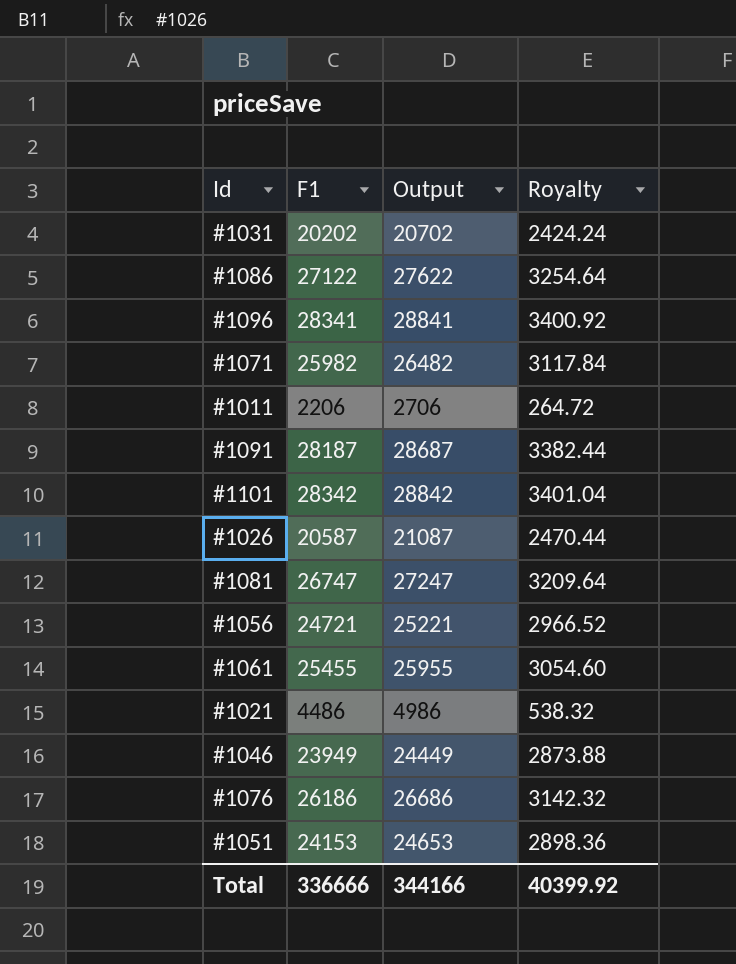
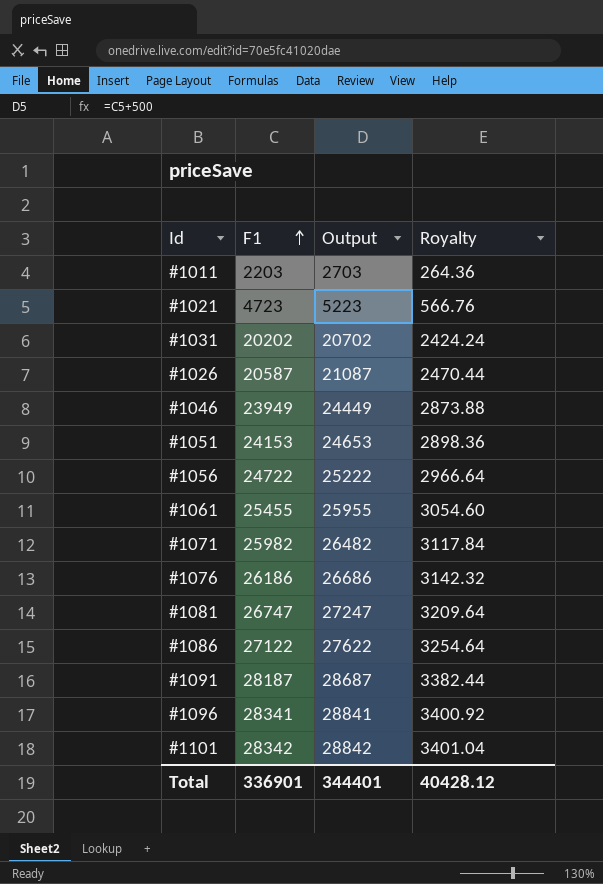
row order: none -> F1 ascending
#1011 | F1: 2206 -> 2203
#1011 | Output: 2706 -> 2703
#1011 | Royalty: 264.72 -> 264.36
#1021 | F1: 4486 -> 4723
#1021 | Output: 4986 -> 5223
#1021 | Royalty: 538.32 -> 566.76
#1056 | F1: 24721 -> 24722
#1056 | Output: 25221 -> 25222
#1056 | Royalty: 2966.52 -> 2966.64
Total | F1: 336666 -> 336901
Total | Output: 344166 -> 344401
Total | Royalty: 40399.92 -> 40428.12

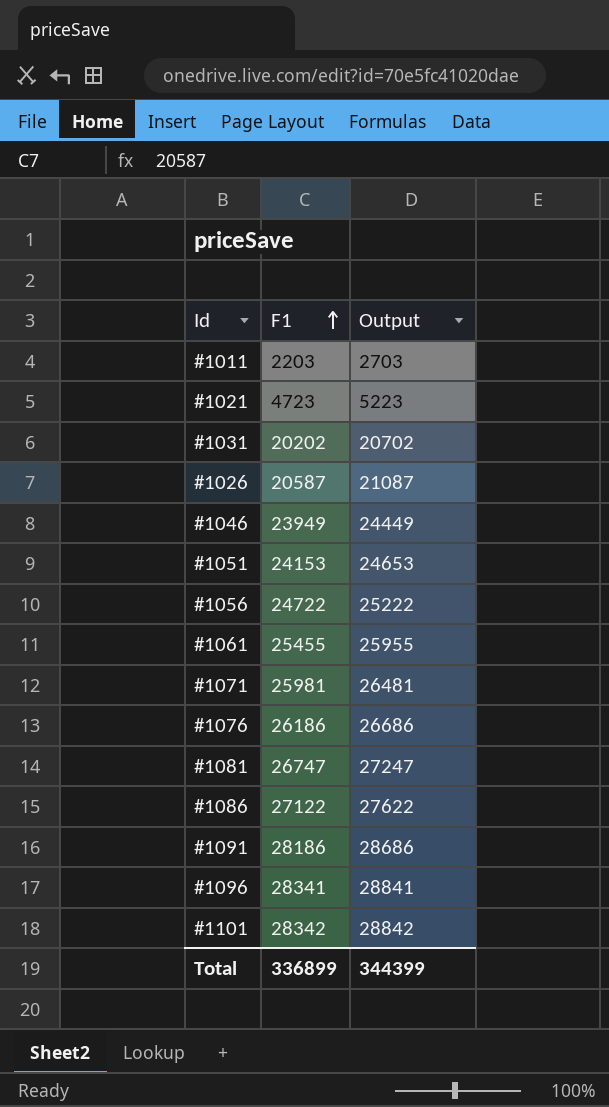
column Royalty | formula: [F1] * 0.12 -> none
#1071 | F1: 25982 -> 25981
#1071 | Output: 26482 -> 26481
#1091 | F1: 28187 -> 28186
#1091 | Output: 28687 -> 28686
Total | F1: 336901 -> 336899
Total | Output: 344401 -> 344399

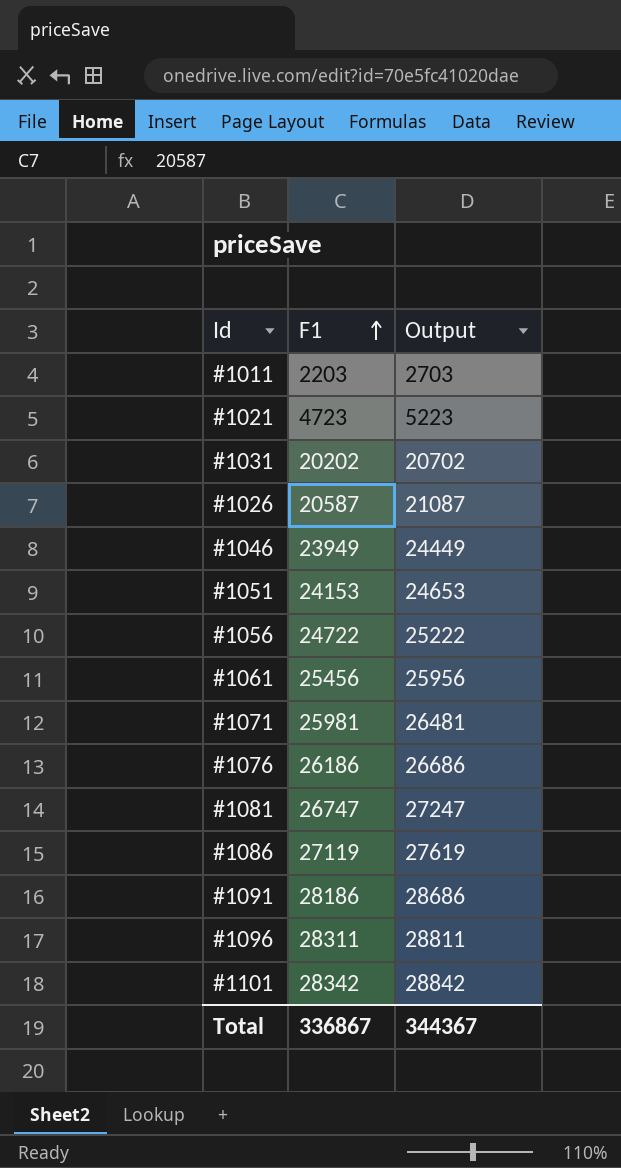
#1061 | F1: 25455 -> 25456
#1061 | Output: 25955 -> 25956
#1086 | F1: 27122 -> 27119
#1086 | Output: 27622 -> 27619
#1096 | F1: 28341 -> 28311
#1096 | Output: 28841 -> 28811
Total | F1: 336899 -> 336867
Total | Output: 344399 -> 344367

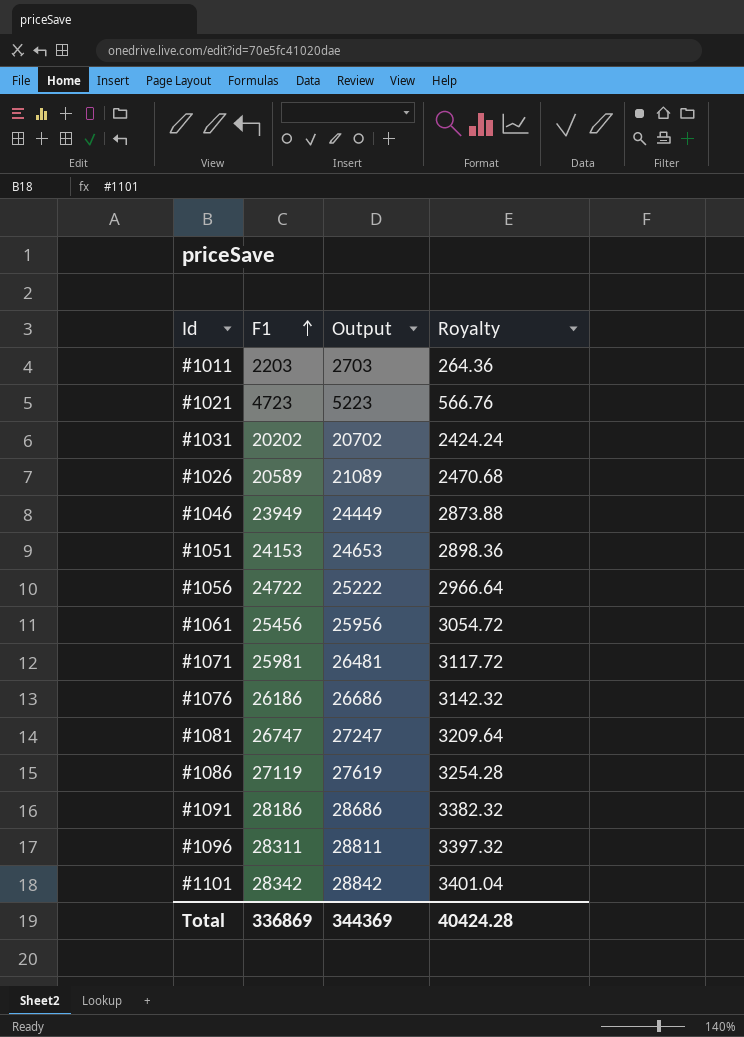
column Royalty | formula: none -> [F1] * 0.12
#1026 | F1: 20587 -> 20589
#1026 | Output: 21087 -> 21089
Total | F1: 336867 -> 336869
Total | Output: 344367 -> 344369

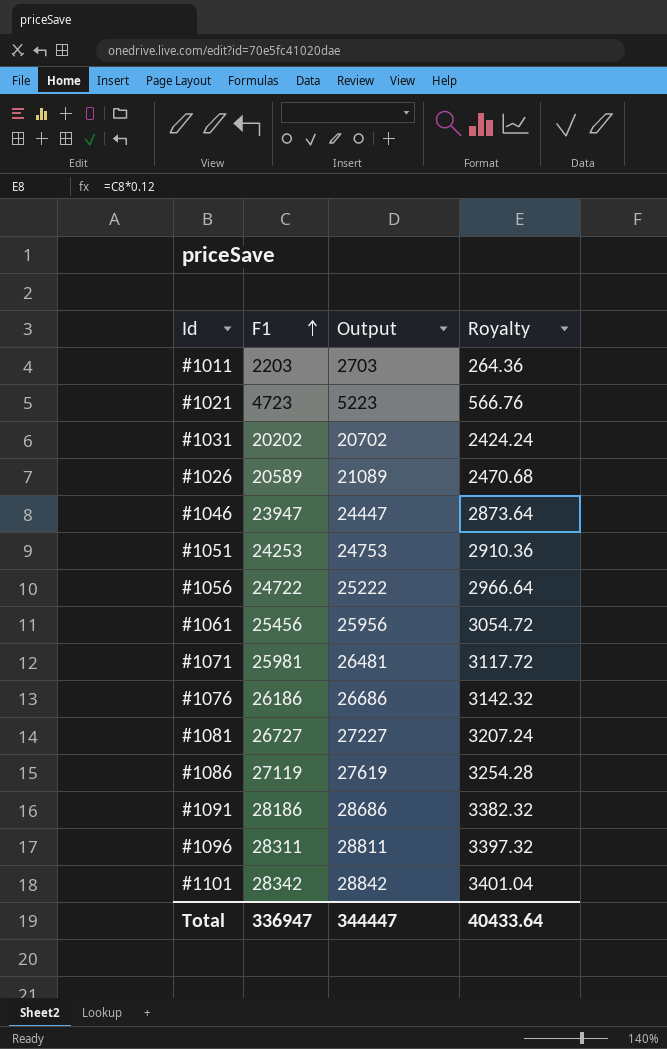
#1046 | F1: 23949 -> 23947
#1046 | Output: 24449 -> 24447
#1046 | Royalty: 2873.88 -> 2873.64
#1051 | F1: 24153 -> 24253
#1051 | Output: 24653 -> 24753
#1051 | Royalty: 2898.36 -> 2910.36
#1081 | F1: 26747 -> 26727
#1081 | Output: 27247 -> 27227
#1081 | Royalty: 3209.64 -> 3207.24
Total | F1: 336869 -> 336947
Total | Output: 344369 -> 344447
Total | Royalty: 40424.28 -> 40433.64

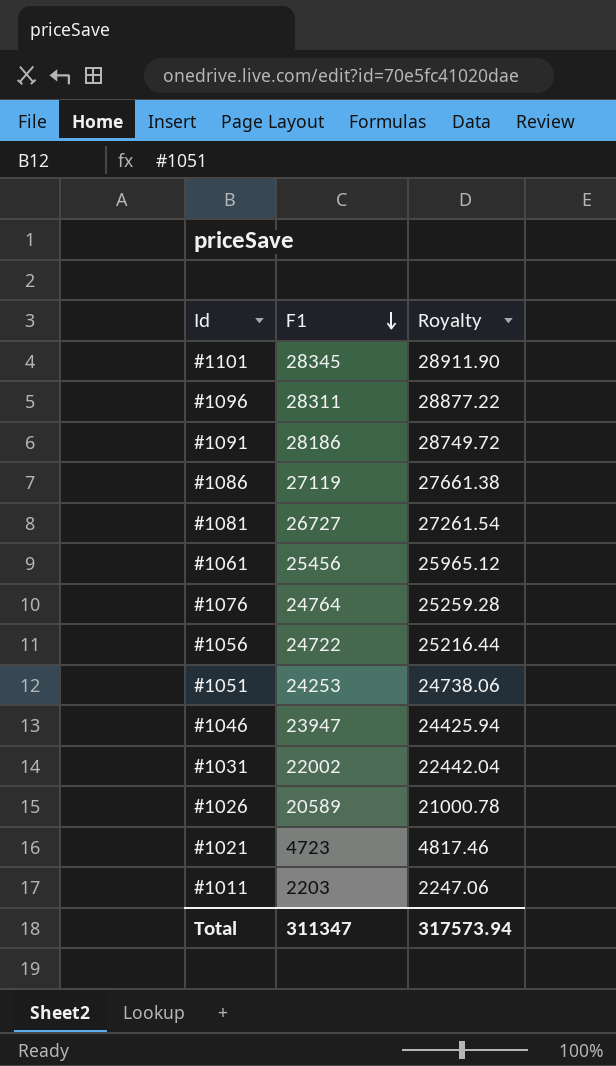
row order: F1 ascending -> F1 descending
column Output | formula: [F1] + 500 -> none
column Royalty | formula: [F1] * 0.12 -> [F1] * 1.02
row #1071: 25981 | 26481 | 3117.72 -> none
#1101 | F1: 28342 -> 28345
#1076 | F1: 26186 -> 24764
#1031 | F1: 20202 -> 22002
Total | F1: 336947 -> 311347
Total | Royalty: 40433.64 -> 317573.94

